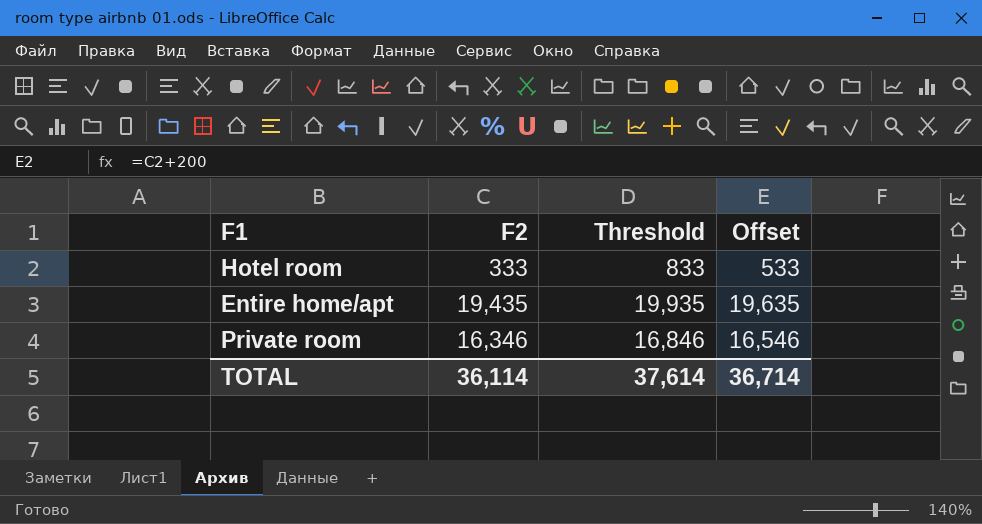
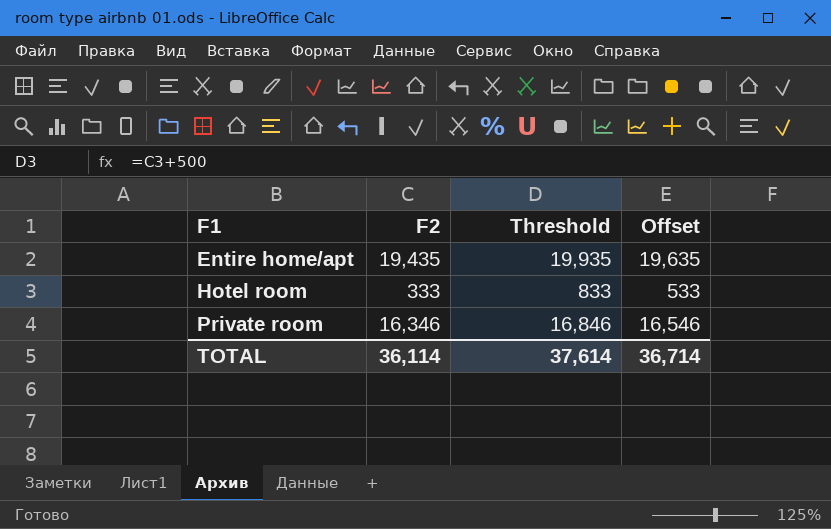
row order: none -> F1 ascending

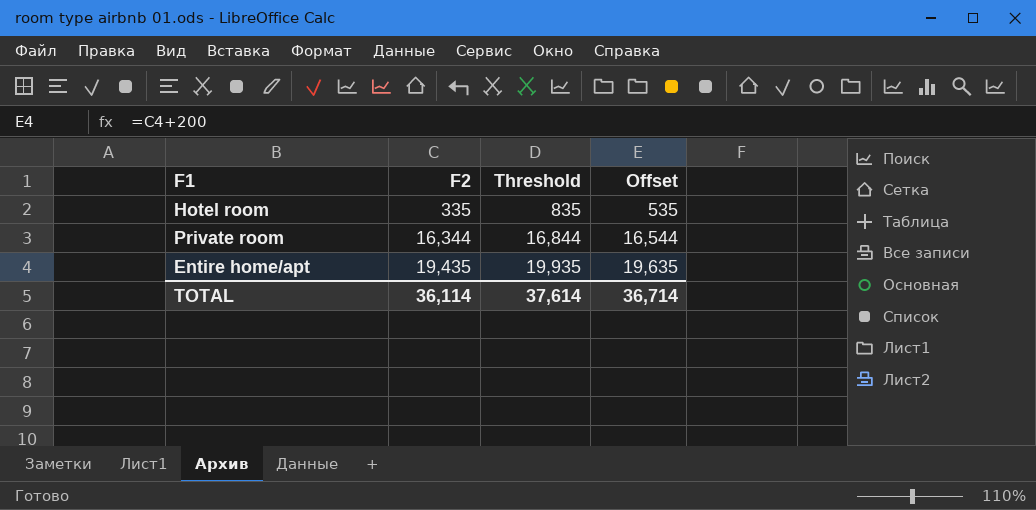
row order: F1 ascending -> F2 ascending
Hotel room | F2: 333 -> 335
Hotel room | Threshold: 833 -> 835
Hotel room | Offset: 533 -> 535
Private room | F2: 16,346 -> 16,344
Private room | Threshold: 16,846 -> 16,844
Private room | Offset: 16,546 -> 16,544

